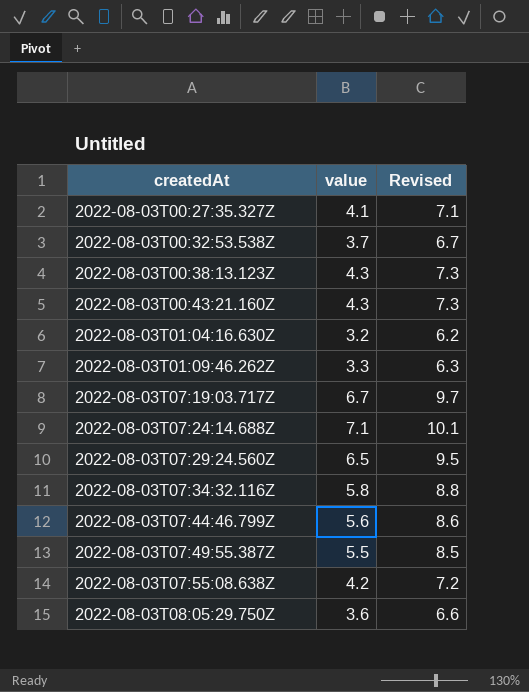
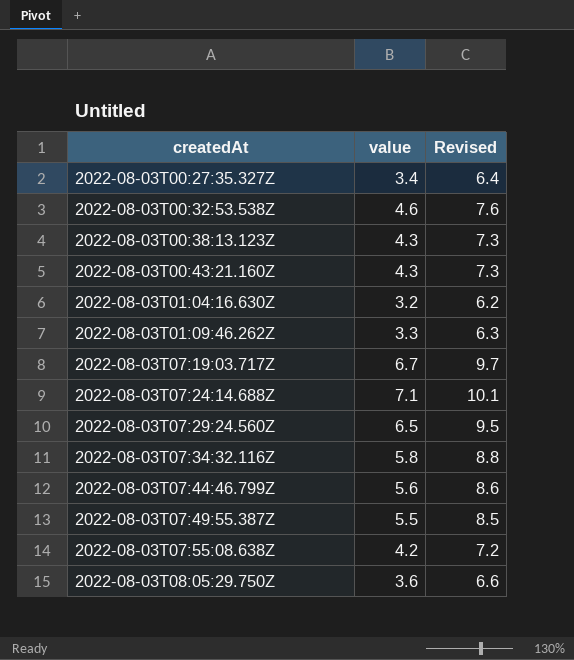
2022-08-03T00:27:35.327Z | value: 4.1 -> 3.4
2022-08-03T00:27:35.327Z | Revised: 7.1 -> 6.4
2022-08-03T00:32:53.538Z | value: 3.7 -> 4.6
2022-08-03T00:32:53.538Z | Revised: 6.7 -> 7.6

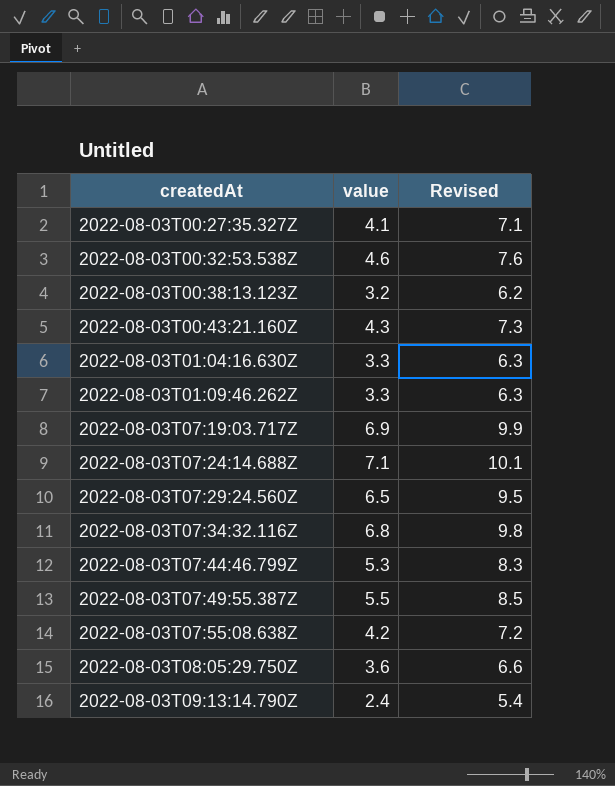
2022-08-03T00:27:35.327Z | value: 3.4 -> 4.1
2022-08-03T00:27:35.327Z | Revised: 6.4 -> 7.1
2022-08-03T00:38:13.123Z | value: 4.3 -> 3.2
2022-08-03T00:38:13.123Z | Revised: 7.3 -> 6.2
2022-08-03T01:04:16.630Z | value: 3.2 -> 3.3
2022-08-03T01:04:16.630Z | Revised: 6.2 -> 6.3
2022-08-03T07:19:03.717Z | value: 6.7 -> 6.9
2022-08-03T07:19:03.717Z | Revised: 9.7 -> 9.9
2022-08-03T07:34:32.116Z | value: 5.8 -> 6.8
2022-08-03T07:34:32.116Z | Revised: 8.8 -> 9.8
2022-08-03T07:44:46.799Z | value: 5.6 -> 5.3
2022-08-03T07:44:46.799Z | Revised: 8.6 -> 8.3
row 2022-08-03T09:13:14.790Z: none -> 2.4 | 5.4

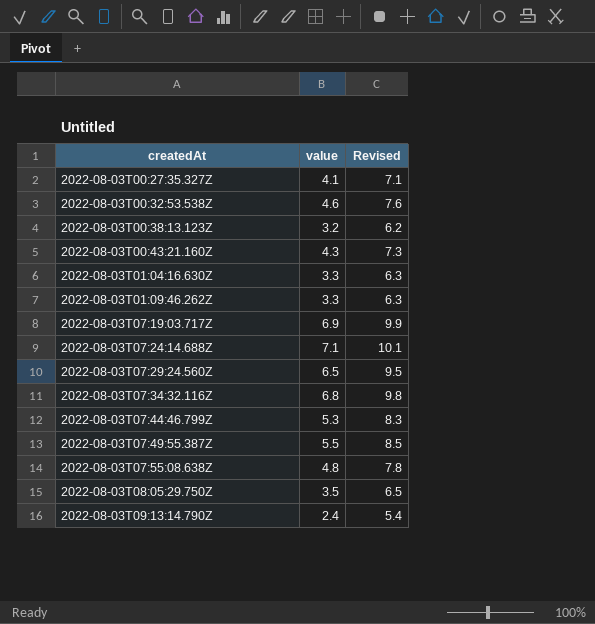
2022-08-03T07:55:08.638Z | value: 4.2 -> 4.8
2022-08-03T07:55:08.638Z | Revised: 7.2 -> 7.8
2022-08-03T08:05:29.750Z | value: 3.6 -> 3.5
2022-08-03T08:05:29.750Z | Revised: 6.6 -> 6.5

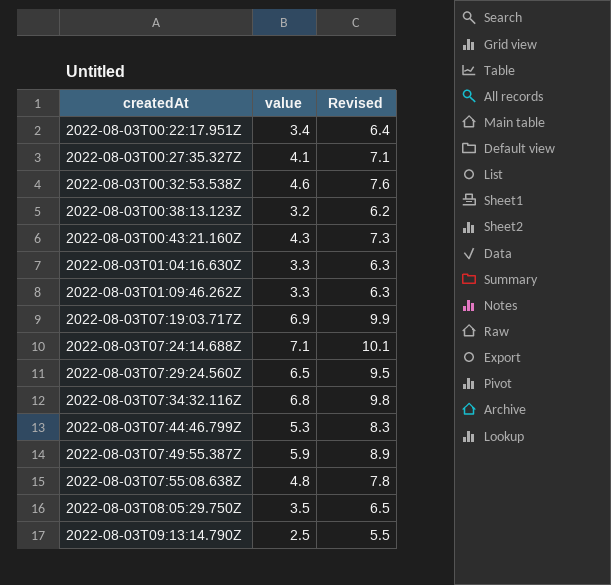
row 2022-08-03T00:22:17.951Z: none -> 3.4 | 6.4
2022-08-03T07:49:55.387Z | value: 5.5 -> 5.9
2022-08-03T07:49:55.387Z | Revised: 8.5 -> 8.9
2022-08-03T09:13:14.790Z | value: 2.4 -> 2.5
2022-08-03T09:13:14.790Z | Revised: 5.4 -> 5.5

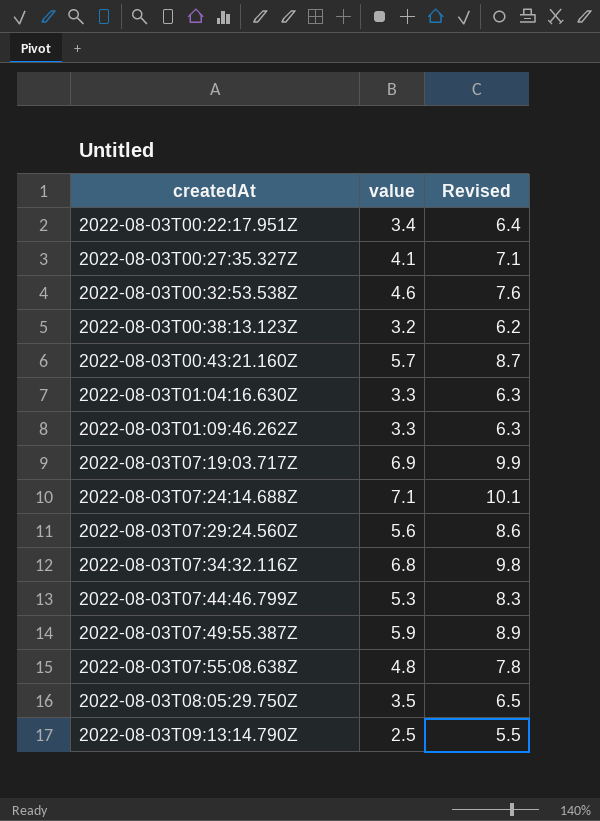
2022-08-03T00:43:21.160Z | value: 4.3 -> 5.7
2022-08-03T00:43:21.160Z | Revised: 7.3 -> 8.7
2022-08-03T07:29:24.560Z | value: 6.5 -> 5.6
2022-08-03T07:29:24.560Z | Revised: 9.5 -> 8.6

